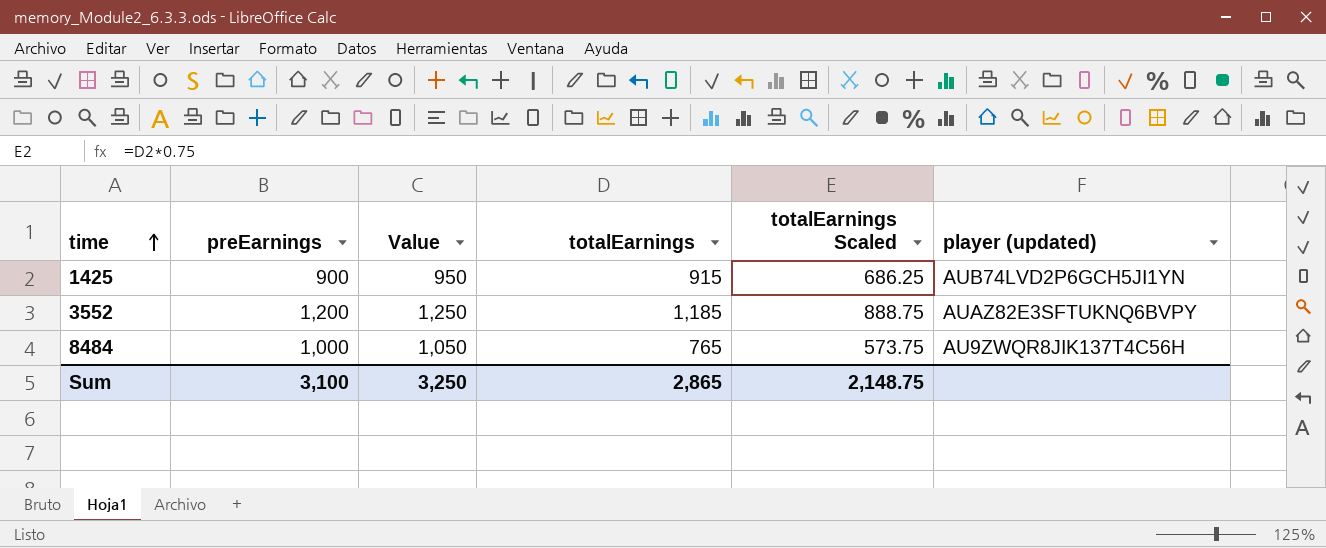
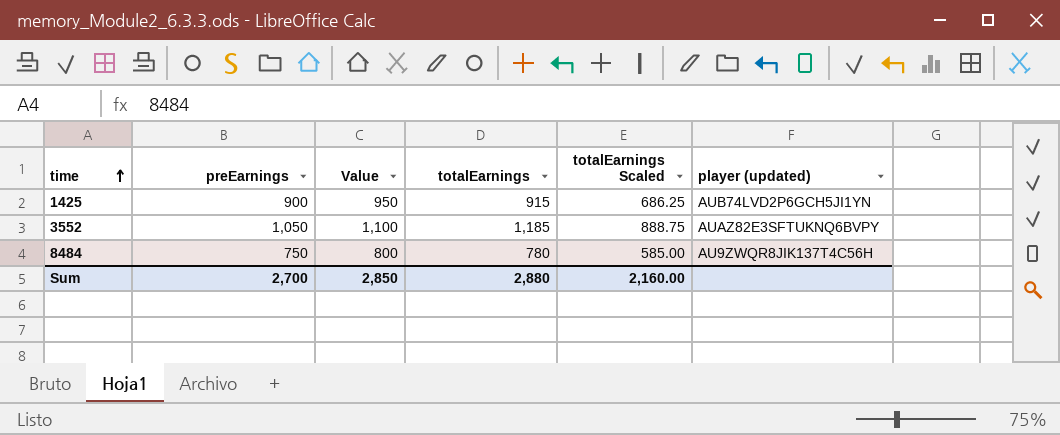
3552 | preEarnings: 1,200 -> 1,050
3552 | Value: 1,250 -> 1,100
8484 | preEarnings: 1,000 -> 750
8484 | Value: 1,050 -> 800
8484 | totalEarnings: 765 -> 780
8484 | totalEarnings Scaled: 573.75 -> 585.00
Sum | preEarnings: 3,100 -> 2,700
Sum | Value: 3,250 -> 2,850
Sum | totalEarnings: 2,865 -> 2,880
Sum | totalEarnings Scaled: 2,148.75 -> 2,160.00

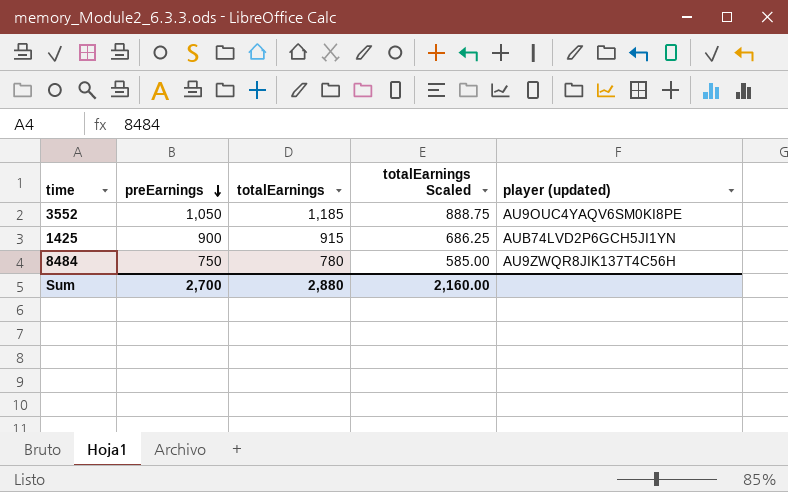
row order: time ascending -> preEarnings descending
column Value | formula: [preEarnings] + 50 -> none
3552 | player (updated): AUAZ82E3SFTUKNQ6BVPY -> AU9OUC4YAQV6SM0KI8PE

